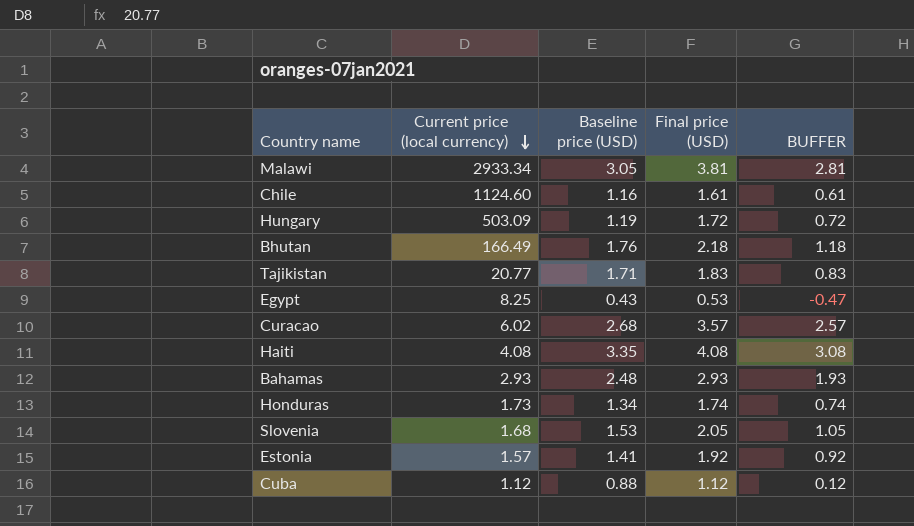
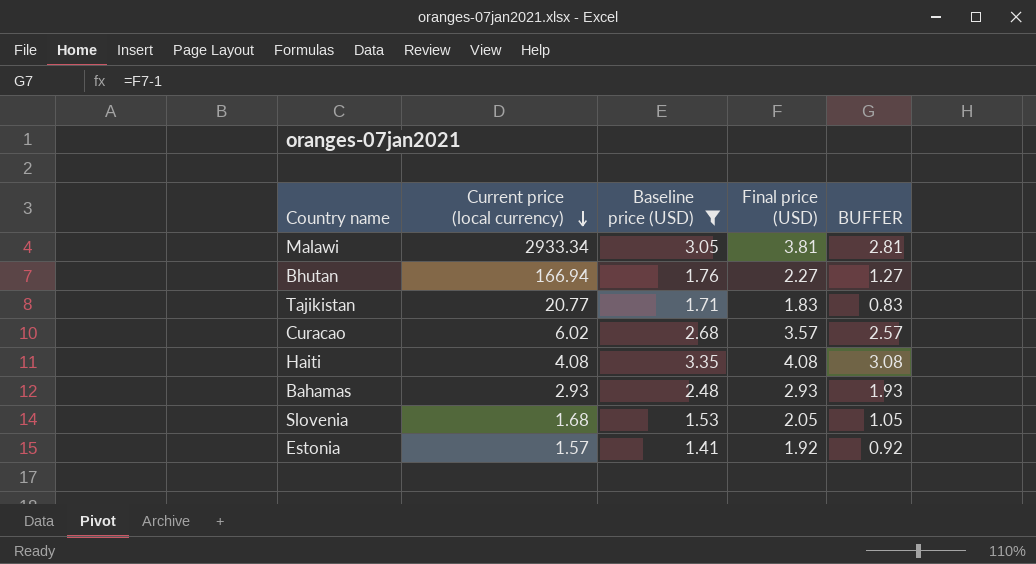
filter: none -> Baseline price (USD) >= 1.41
Bhutan | Current price (local currency): 166.49 -> 166.94
Bhutan | Final price (USD): 2.18 -> 2.27
Bhutan | BUFFER: 1.18 -> 1.27

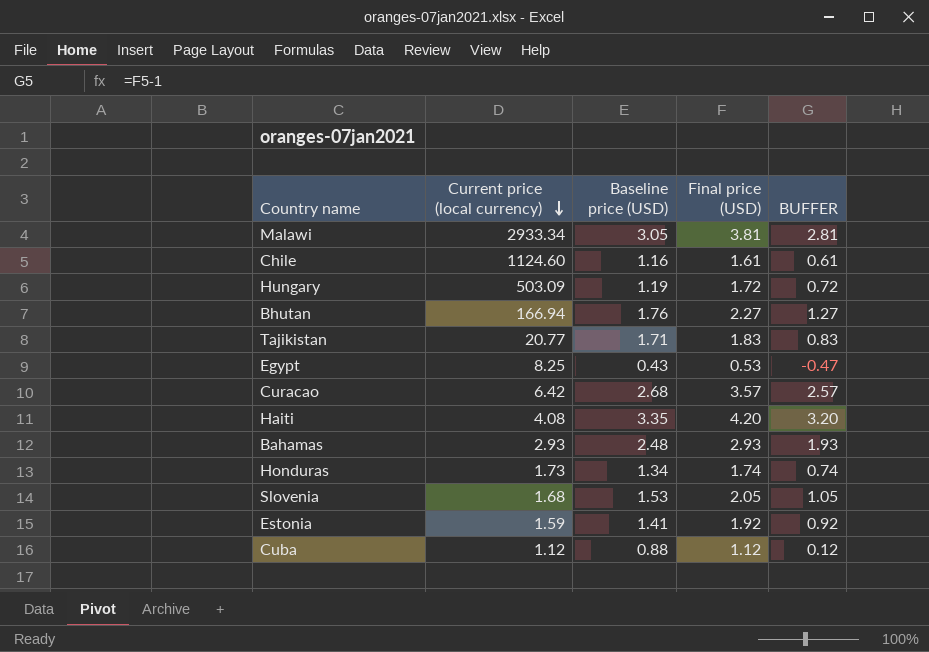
filter: Baseline price (USD) >= 1.41 -> none
Curacao | Current price (local currency): 6.02 -> 6.42
Haiti | Final price (USD): 4.08 -> 4.20
Haiti | BUFFER: 3.08 -> 3.20
Estonia | Current price (local currency): 1.57 -> 1.59

